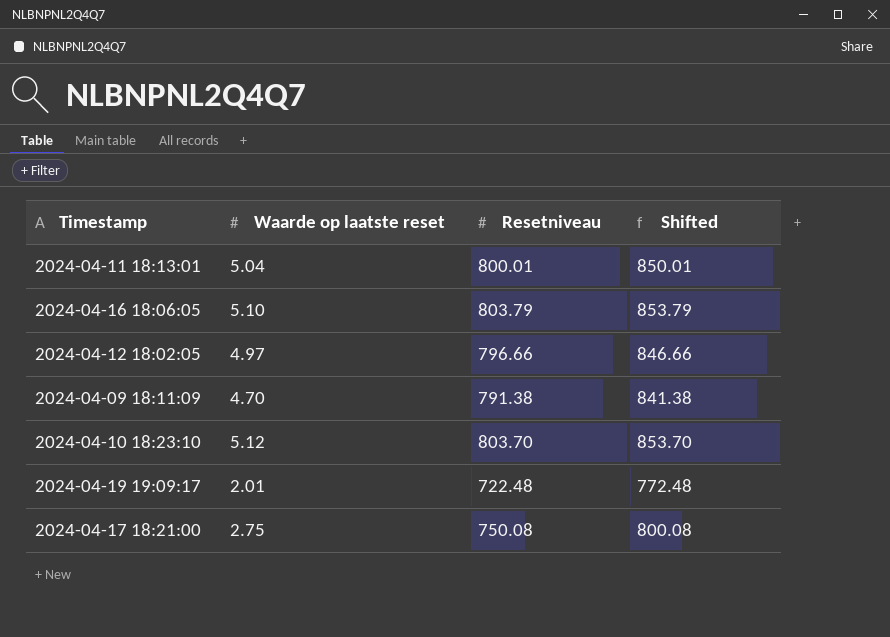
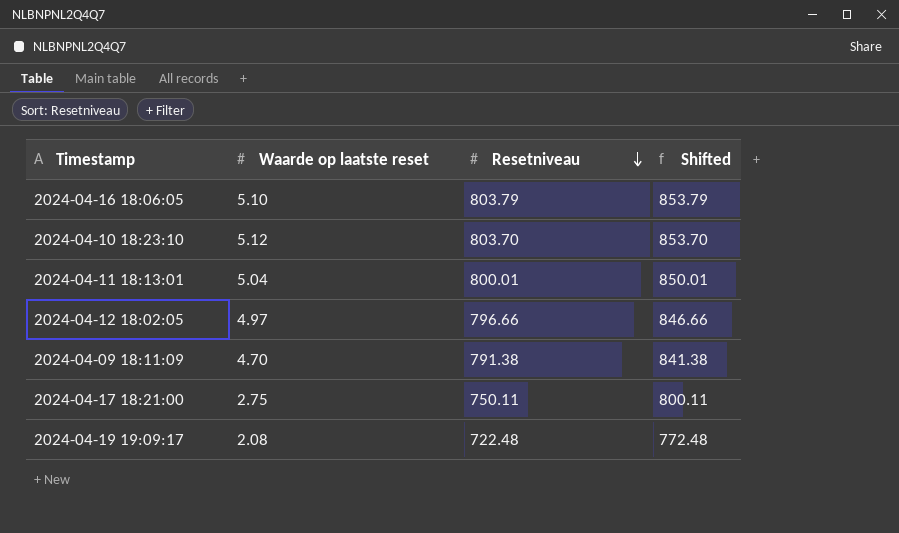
row order: none -> Resetniveau descending
2024-04-17 18:21:00 | Resetniveau: 750.08 -> 750.11
2024-04-17 18:21:00 | Shifted: 800.08 -> 800.11
2024-04-19 19:09:17 | Waarde op laatste reset: 2.01 -> 2.08

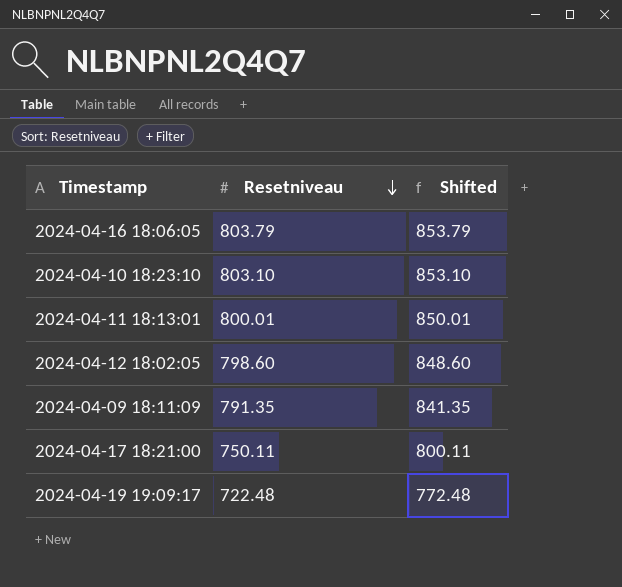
column Waarde op laatste reset | position: 2 -> none
2024-04-10 18:23:10 | Resetniveau: 803.70 -> 803.10
2024-04-10 18:23:10 | Shifted: 853.70 -> 853.10
2024-04-12 18:02:05 | Resetniveau: 796.66 -> 798.60
2024-04-12 18:02:05 | Shifted: 846.66 -> 848.60
2024-04-09 18:11:09 | Resetniveau: 791.38 -> 791.35
2024-04-09 18:11:09 | Shifted: 841.38 -> 841.35

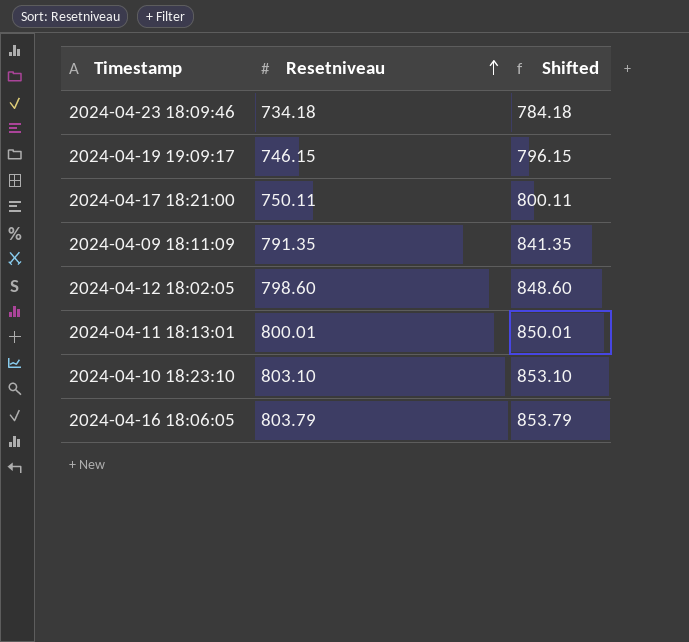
row order: Resetniveau descending -> Resetniveau ascending
row 2024-04-23 18:09:46: none -> 734.18 | 784.18
2024-04-19 19:09:17 | Resetniveau: 722.48 -> 746.15
2024-04-19 19:09:17 | Shifted: 772.48 -> 796.15

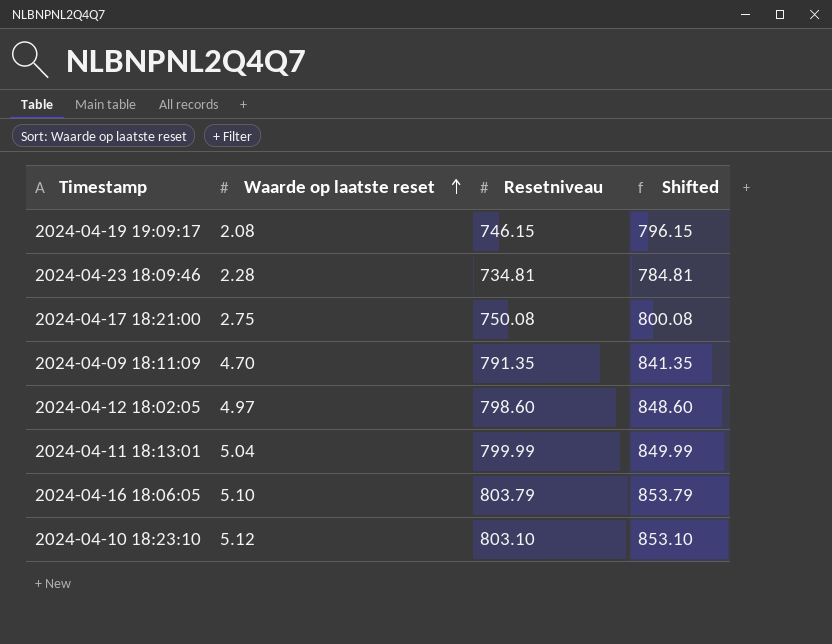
row order: Resetniveau ascending -> Waarde op laatste reset ascending
column Waarde op laatste reset | position: none -> 2
2024-04-23 18:09:46 | Resetniveau: 734.18 -> 734.81
2024-04-23 18:09:46 | Shifted: 784.18 -> 784.81
2024-04-17 18:21:00 | Resetniveau: 750.11 -> 750.08
2024-04-17 18:21:00 | Shifted: 800.11 -> 800.08
2024-04-11 18:13:01 | Resetniveau: 800.01 -> 799.99
2024-04-11 18:13:01 | Shifted: 850.01 -> 849.99

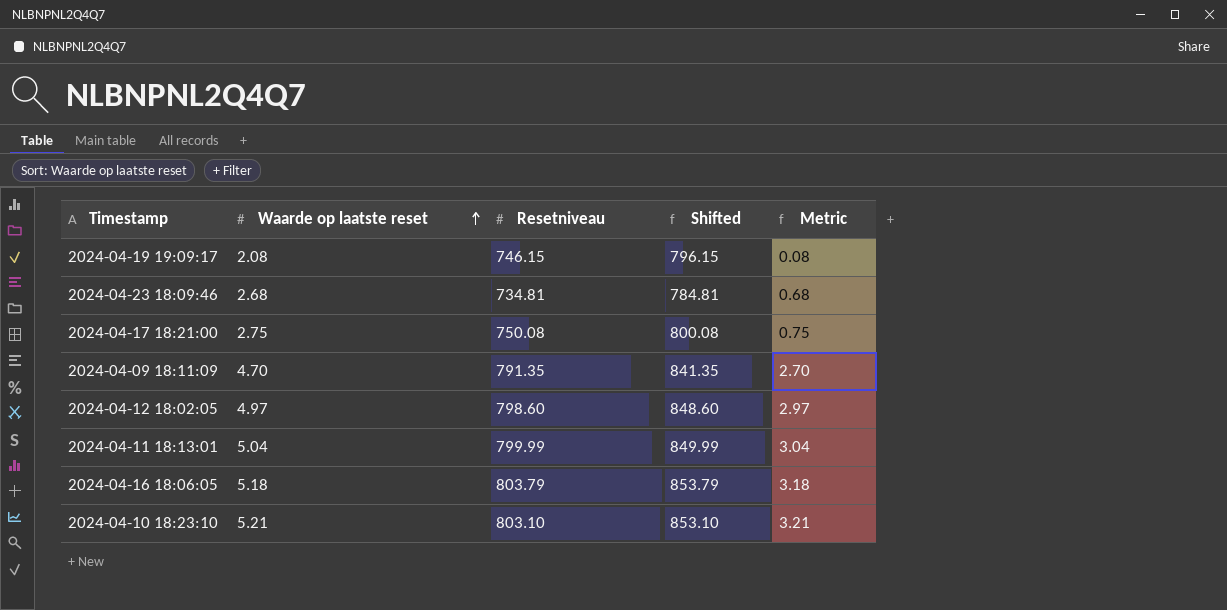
column Metric | formula: none -> [Waarde op laatste reset] - 2
2024-04-23 18:09:46 | Waarde op laatste reset: 2.28 -> 2.68
2024-04-16 18:06:05 | Waarde op laatste reset: 5.10 -> 5.18
2024-04-10 18:23:10 | Waarde op laatste reset: 5.12 -> 5.21

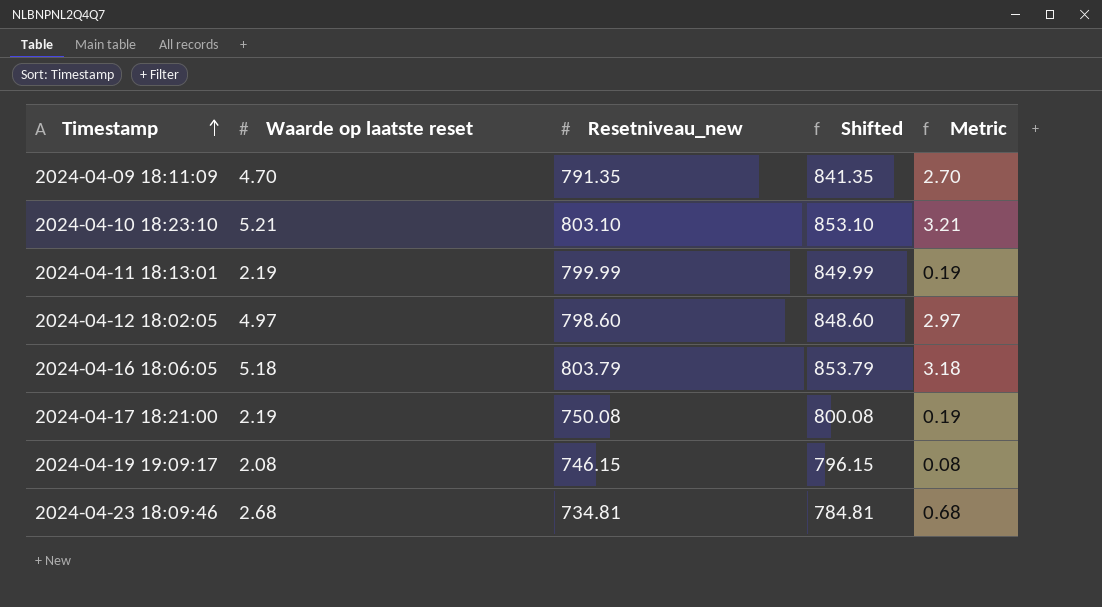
row order: Waarde op laatste reset ascending -> Timestamp ascending
column name: Resetniveau -> Resetniveau_new
2024-04-11 18:13:01 | Waarde op laatste reset: 5.04 -> 2.19
2024-04-11 18:13:01 | Metric: 3.04 -> 0.19
2024-04-17 18:21:00 | Waarde op laatste reset: 2.75 -> 2.19
2024-04-17 18:21:00 | Metric: 0.75 -> 0.19

